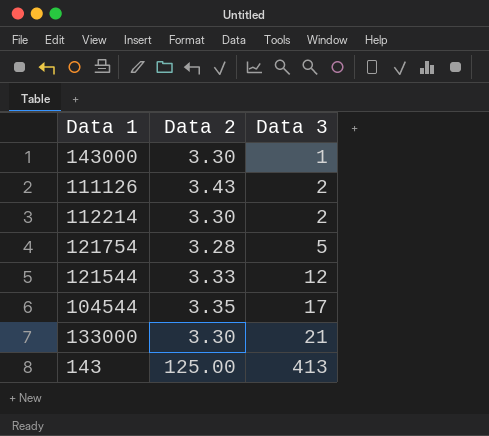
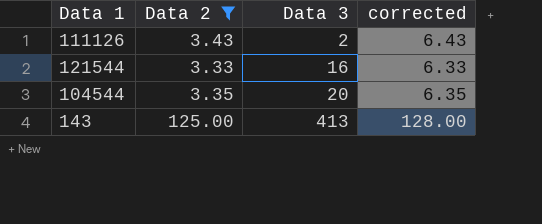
filter: none -> Data 2 >= 3.33
column corrected | formula: none -> [Data 2] + 3
121544 | Data 3: 12 -> 16
104544 | Data 3: 17 -> 20

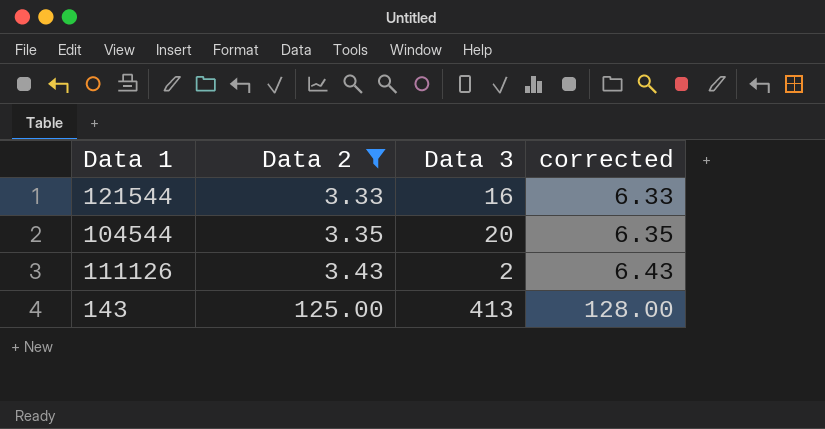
row order: Data 3 ascending -> Data 2 ascending

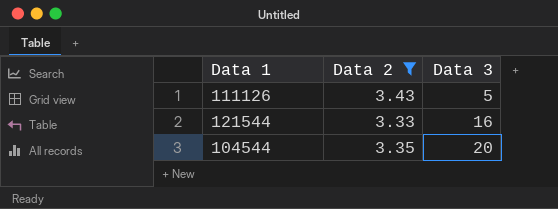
row order: Data 2 ascending -> Data 3 ascending
column corrected | formula: [Data 2] + 3 -> none
row 143: 125.00 | 413 | 128.00 -> none
111126 | Data 3: 2 -> 5

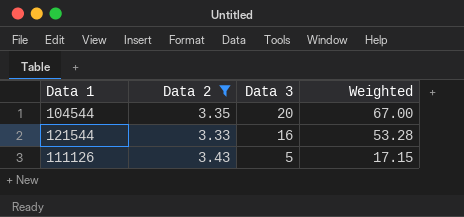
row order: Data 3 ascending -> Data 3 descending
column Weighted | formula: none -> [Data 2] * [Data 3]

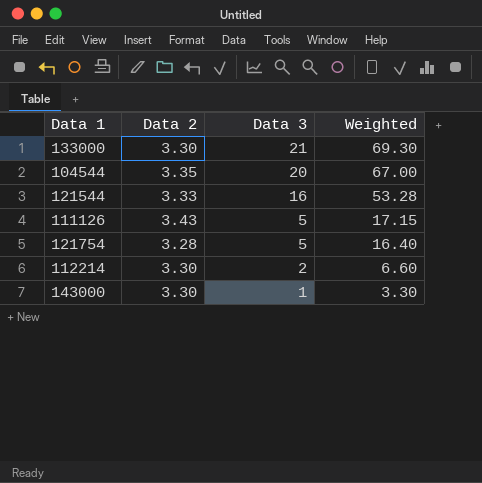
filter: Data 2 >= 3.33 -> none

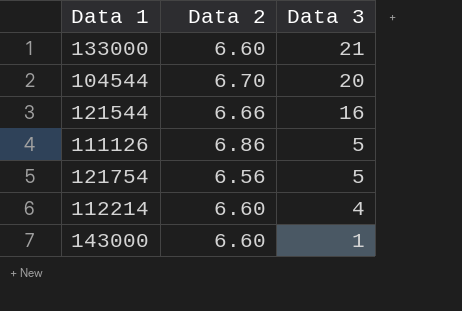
column Weighted | formula: [Data 2] * [Data 3] -> none
133000 | Data 2: 3.30 -> 6.60
104544 | Data 2: 3.35 -> 6.70
121544 | Data 2: 3.33 -> 6.66
111126 | Data 2: 3.43 -> 6.86
121754 | Data 2: 3.28 -> 6.56
112214 | Data 2: 3.30 -> 6.60
112214 | Data 3: 2 -> 4
143000 | Data 2: 3.30 -> 6.60

